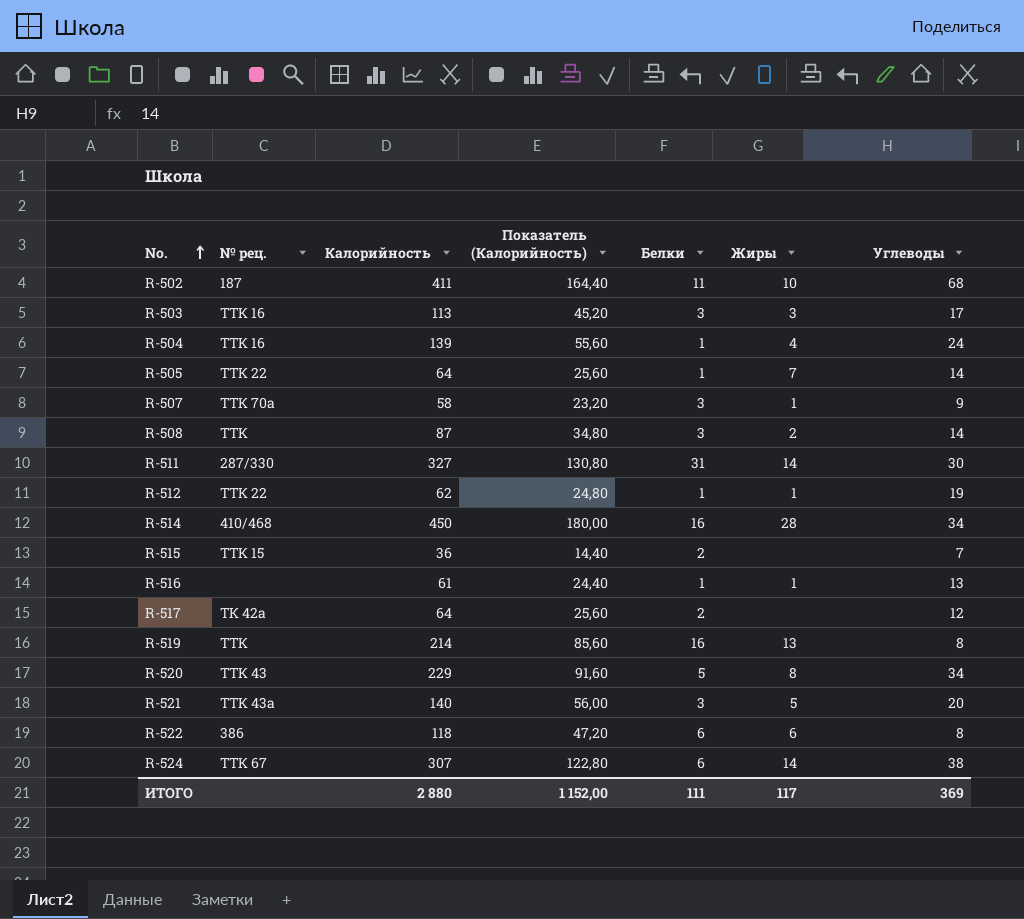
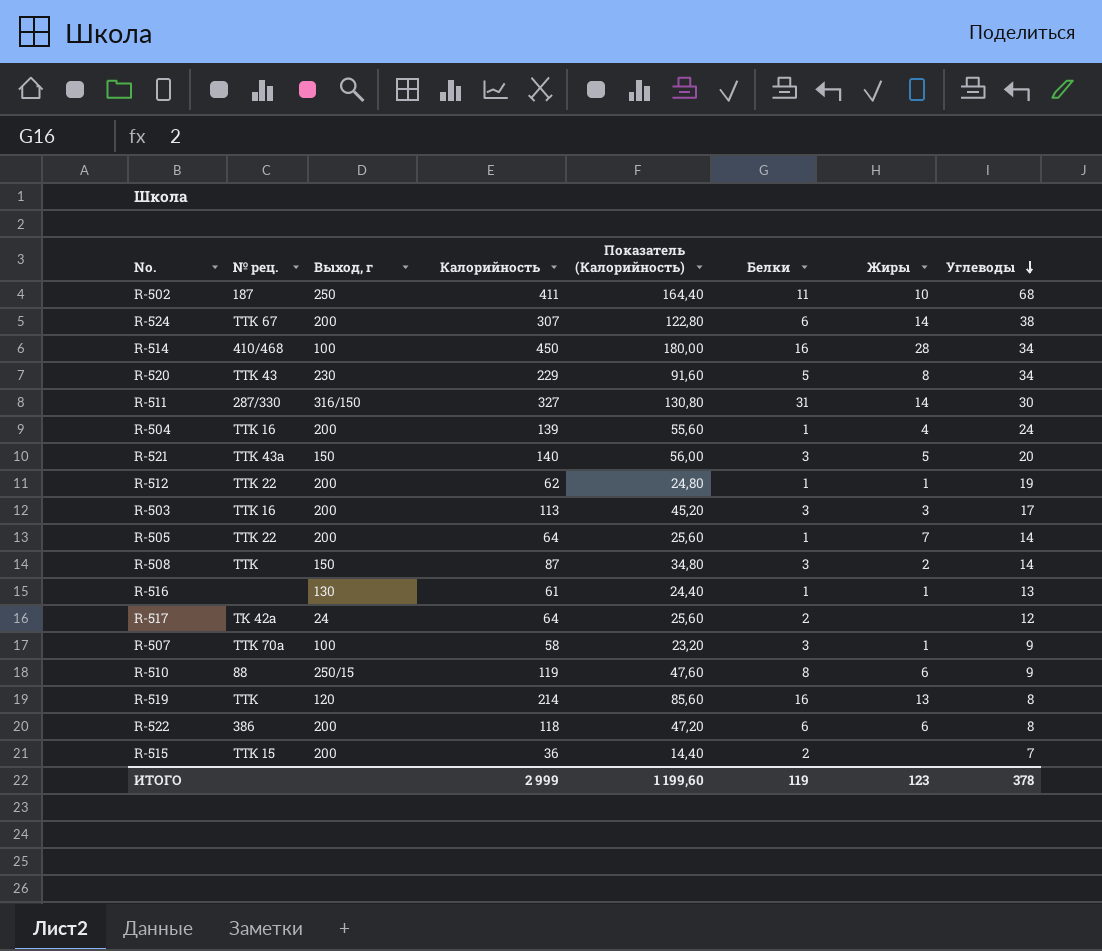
row order: No. ascending -> Углеводы descending
column Выход, г | position: none -> 3
row R-510: none -> 88 | 250/15 | 119 | 47,60 | 8 | 6 | 9
ИТОГО | Калорийность: 2 880 -> 2 999
ИТОГО | Показатель (Калорийность): 1 152,00 -> 1 199,60
ИТОГО | Белки: 111 -> 119
ИТОГО | Жиры: 117 -> 123
ИТОГО | Углеводы: 369 -> 378

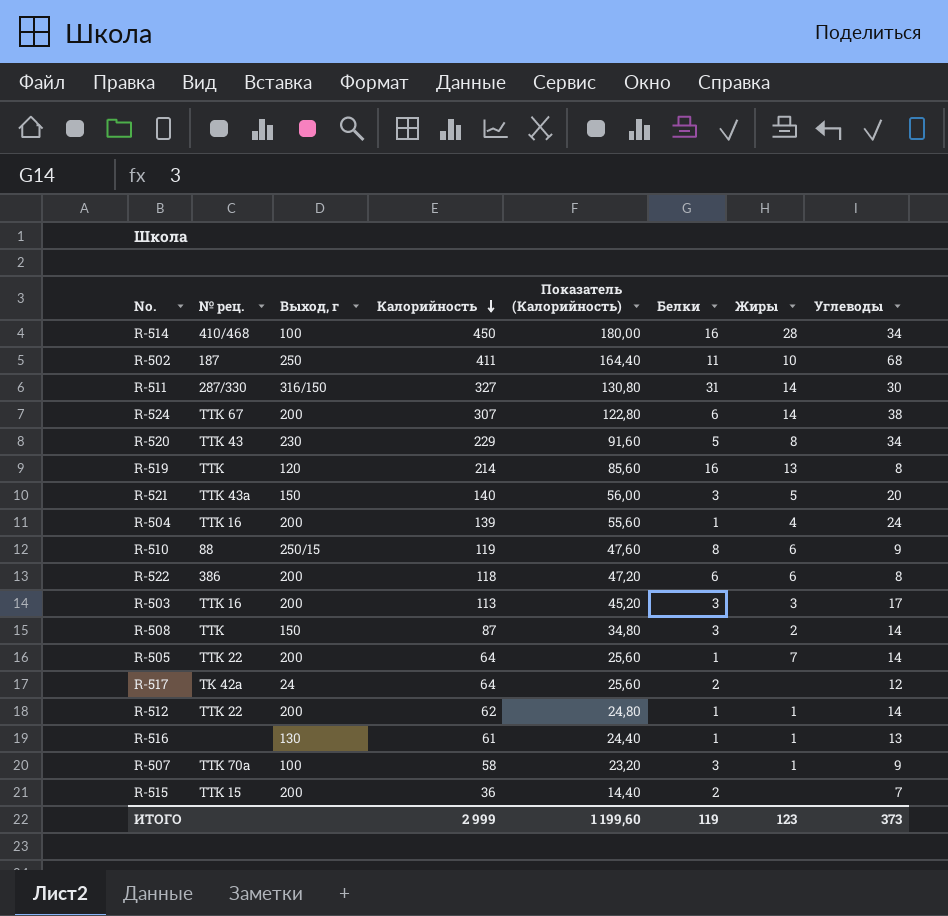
row order: Углеводы descending -> Калорийность descending
R-512 | Углеводы: 19 -> 14
ИТОГО | Углеводы: 378 -> 373

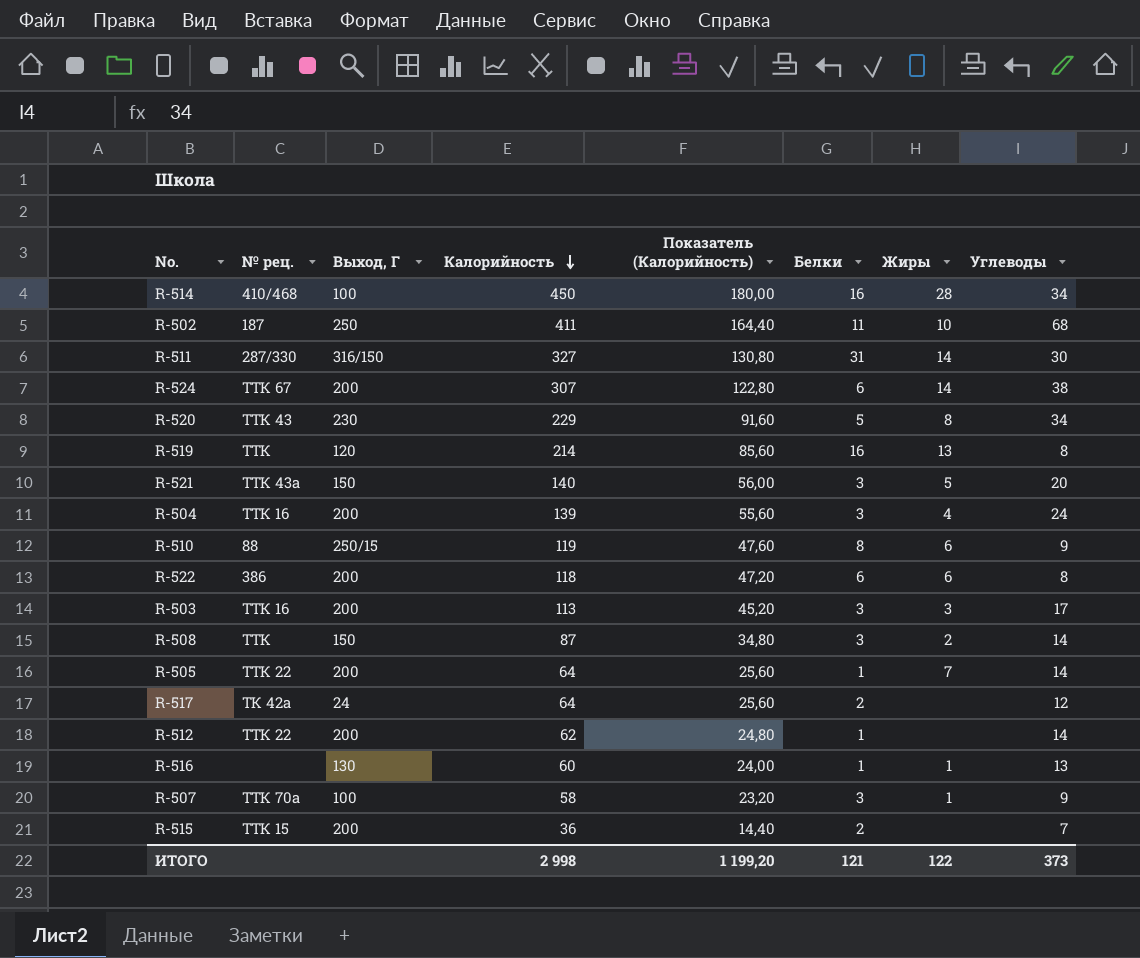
column name: Выход, г -> Выход, Г
R-504 | Белки: 1 -> 3
R-512 | Жиры: 1 -> none
R-516 | Калорийность: 61 -> 60
R-516 | Показатель (Калорийность): 24,40 -> 24,00
ИТОГО | Калорийность: 2 999 -> 2 998
ИТОГО | Показатель (Калорийность): 1 199,60 -> 1 199,20
ИТОГО | Белки: 119 -> 121
ИТОГО | Жиры: 123 -> 122

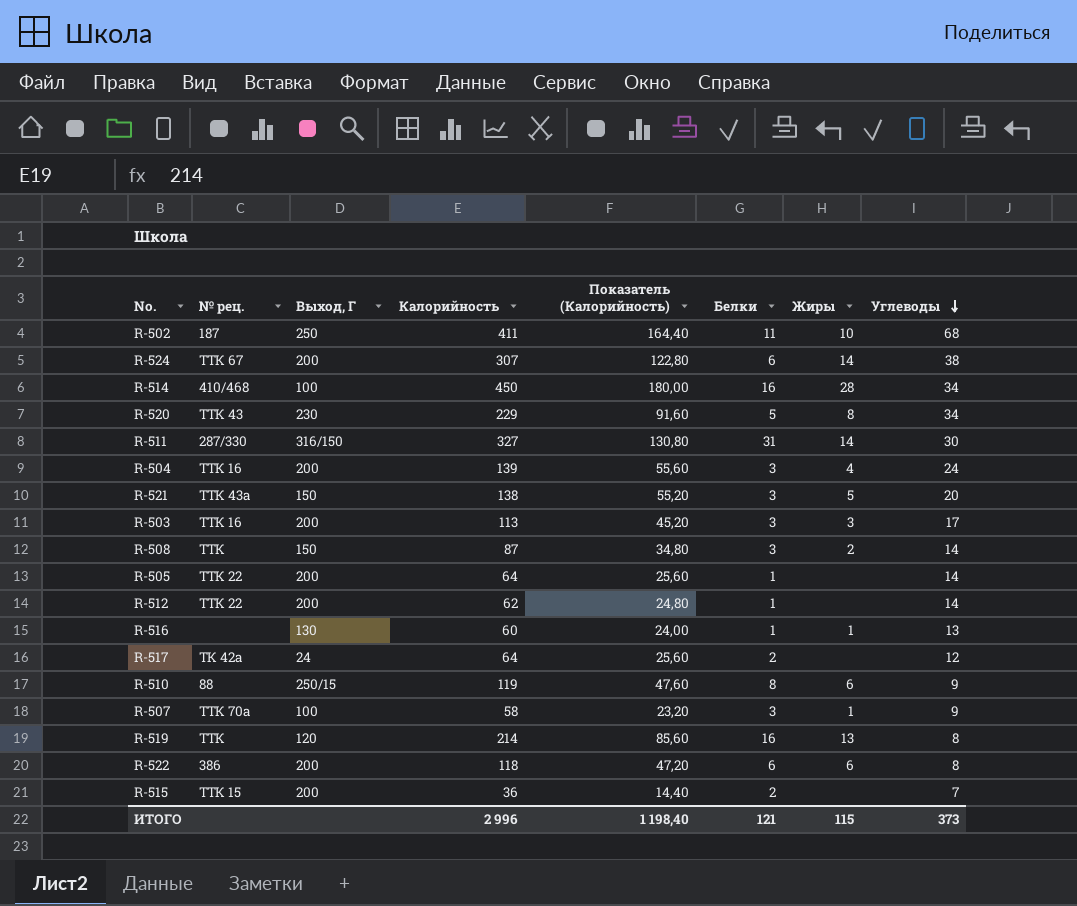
row order: Калорийность descending -> Углеводы descending
R-521 | Калорийность: 140 -> 138
R-521 | Показатель (Калорийность): 56,00 -> 55,20
R-505 | Жиры: 7 -> none
ИТОГО | Калорийность: 2 998 -> 2 996
ИТОГО | Показатель (Калорийность): 1 199,20 -> 1 198,40
ИТОГО | Жиры: 122 -> 115

